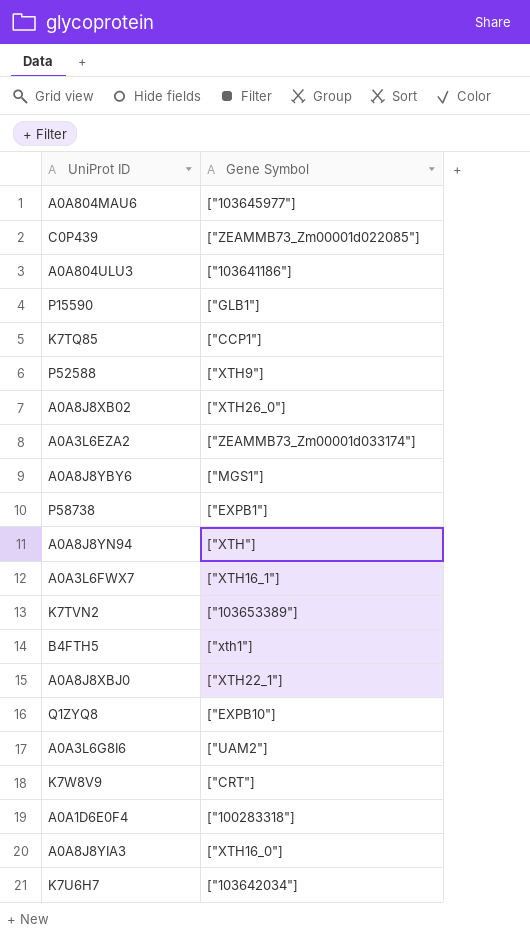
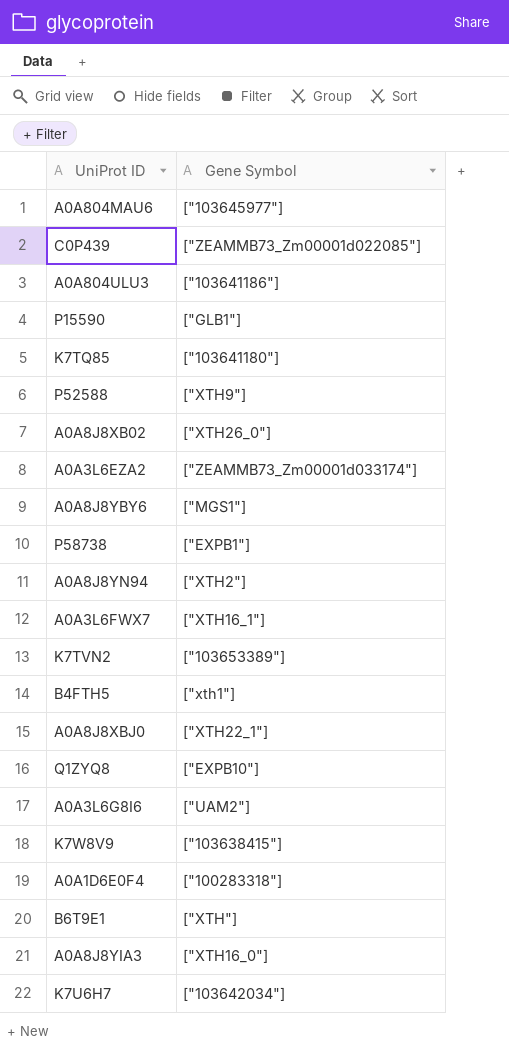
K7TQ85 | Gene Symbol: ["CCP1"] -> ["103641180"]
A0A8J8YN94 | Gene Symbol: ["XTH"] -> ["XTH2"]
K7W8V9 | Gene Symbol: ["CRT"] -> ["103638415"]
row B6T9E1: none -> ["XTH"]

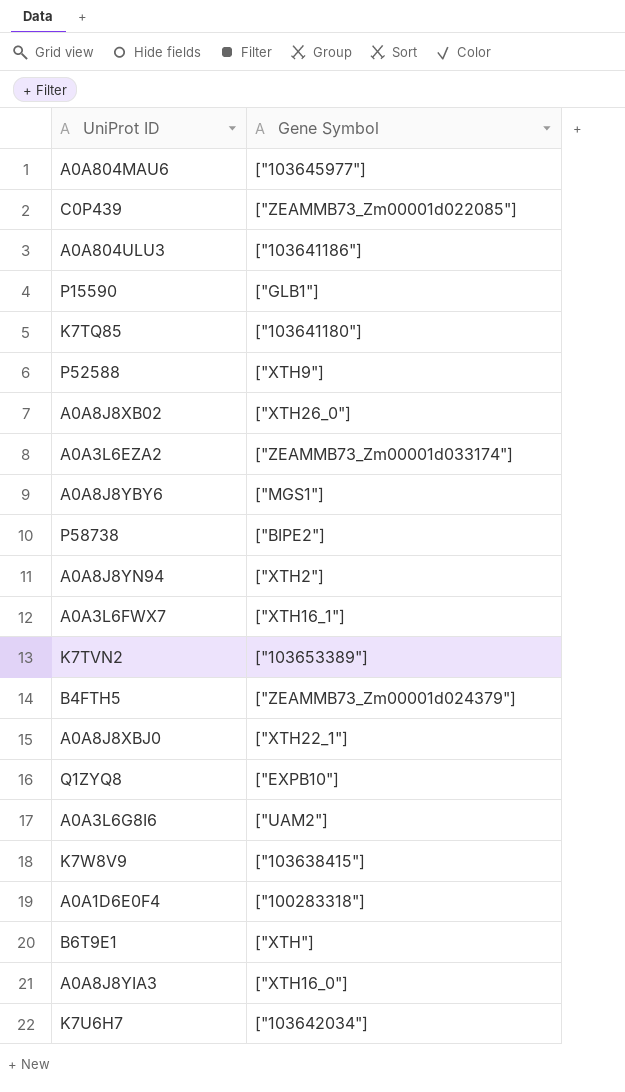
P58738 | Gene Symbol: ["EXPB1"] -> ["BIPE2"]
B4FTH5 | Gene Symbol: ["xth1"] -> ["ZEAMMB73_Zm00001d024379"]

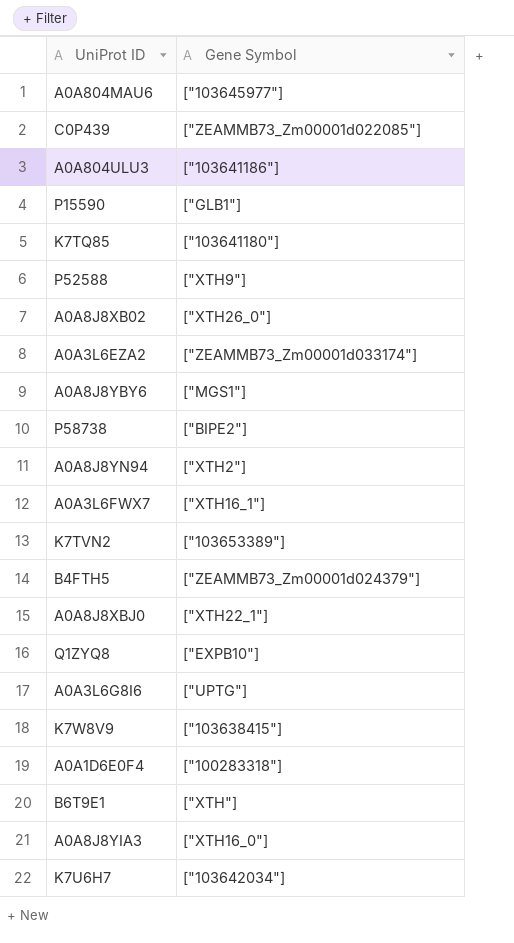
A0A3L6G8I6 | Gene Symbol: ["UAM2"] -> ["UPTG"]

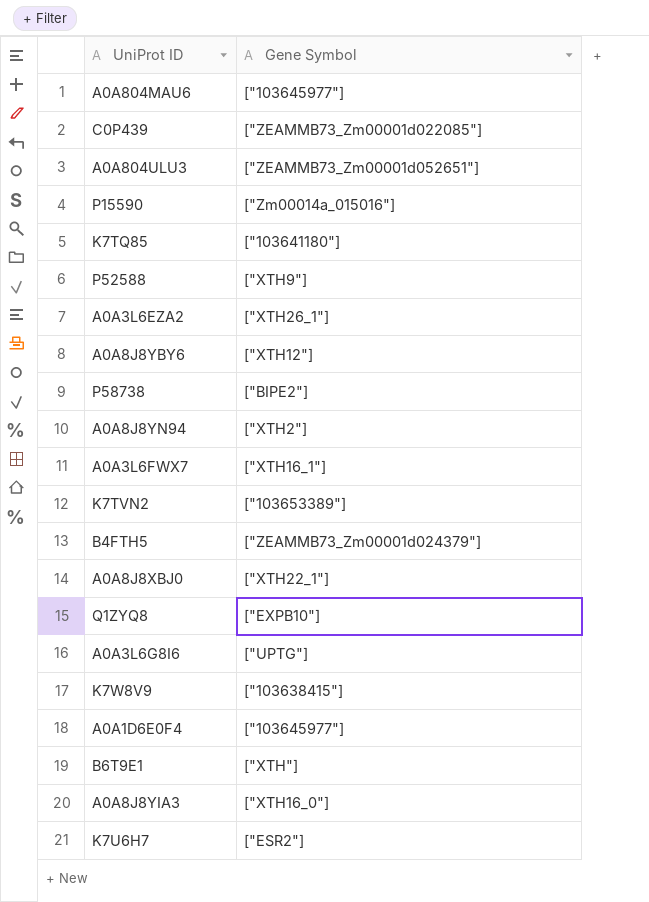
row A0A8J8XB02: ["XTH26_0"] -> none
A0A804ULU3 | Gene Symbol: ["103641186"] -> ["ZEAMMB73_Zm00001d052651"]
P15590 | Gene Symbol: ["GLB1"] -> ["Zm00014a_015016"]
A0A3L6EZA2 | Gene Symbol: ["ZEAMMB73_Zm00001d033174"] -> ["XTH26_1"]
A0A8J8YBY6 | Gene Symbol: ["MGS1"] -> ["XTH12"]
A0A1D6E0F4 | Gene Symbol: ["100283318"] -> ["103645977"]
K7U6H7 | Gene Symbol: ["103642034"] -> ["ESR2"]

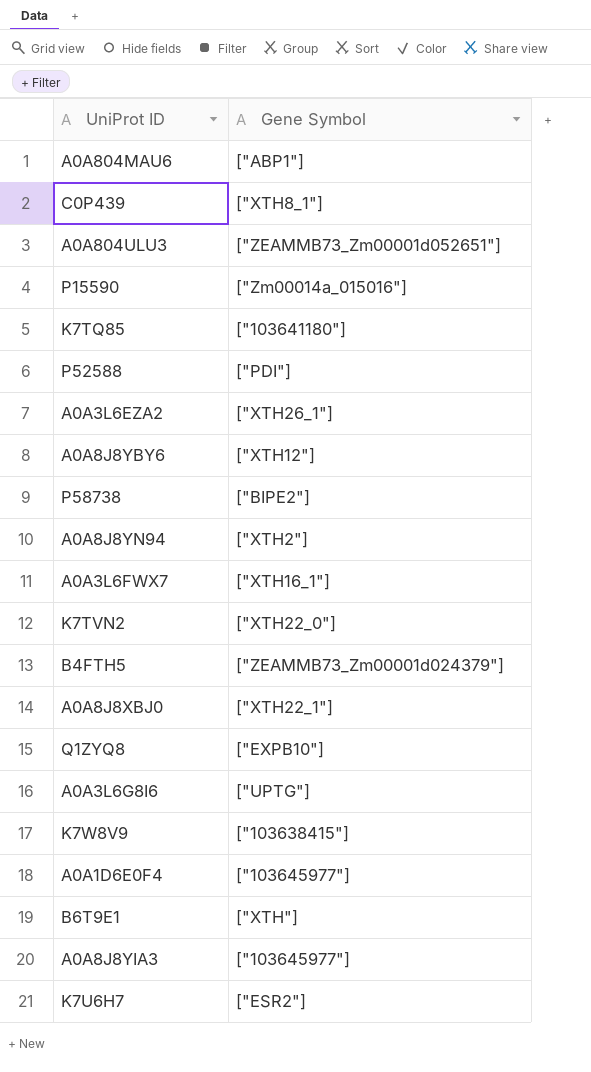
A0A804MAU6 | Gene Symbol: ["103645977"] -> ["ABP1"]
C0P439 | Gene Symbol: ["ZEAMMB73_Zm00001d022085"] -> ["XTH8_1"]
P52588 | Gene Symbol: ["XTH9"] -> ["PDI"]
K7TVN2 | Gene Symbol: ["103653389"] -> ["XTH22_0"]
A0A8J8YIA3 | Gene Symbol: ["XTH16_0"] -> ["103645977"]

